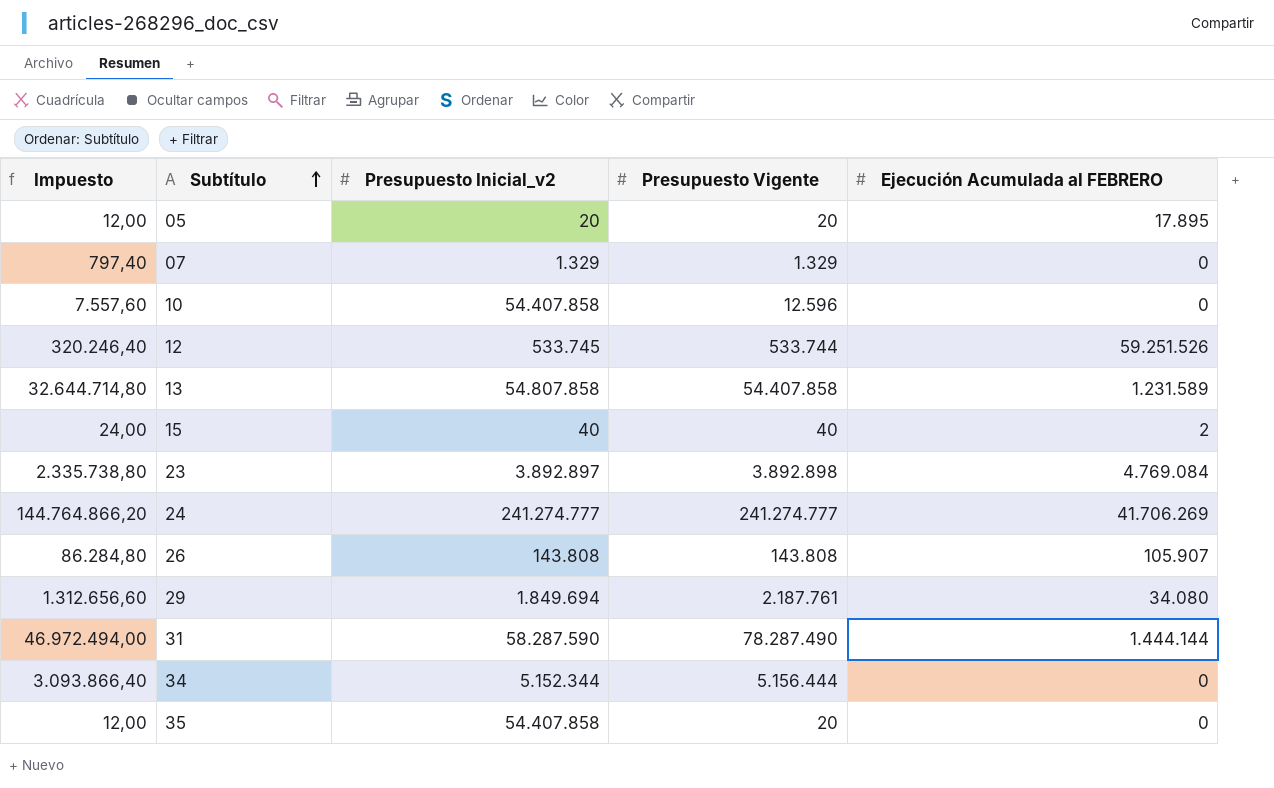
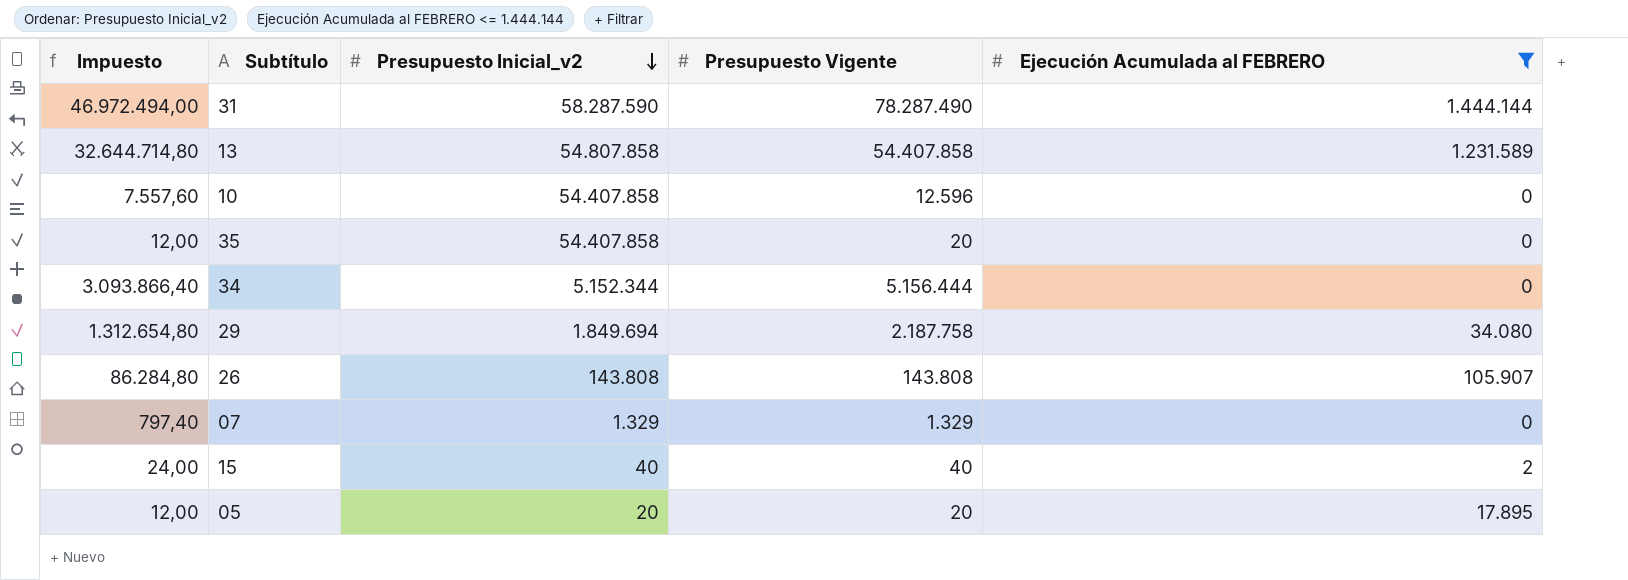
filter: none -> Ejecución Acumulada al FEBRERO <= 1.444.144
row order: Subtítulo ascending -> Presupuesto Inicial_v2 descending
29 | Impuesto: 1.312.656,60 -> 1.312.654,80
29 | Presupuesto Vigente: 2.187.761 -> 2.187.758

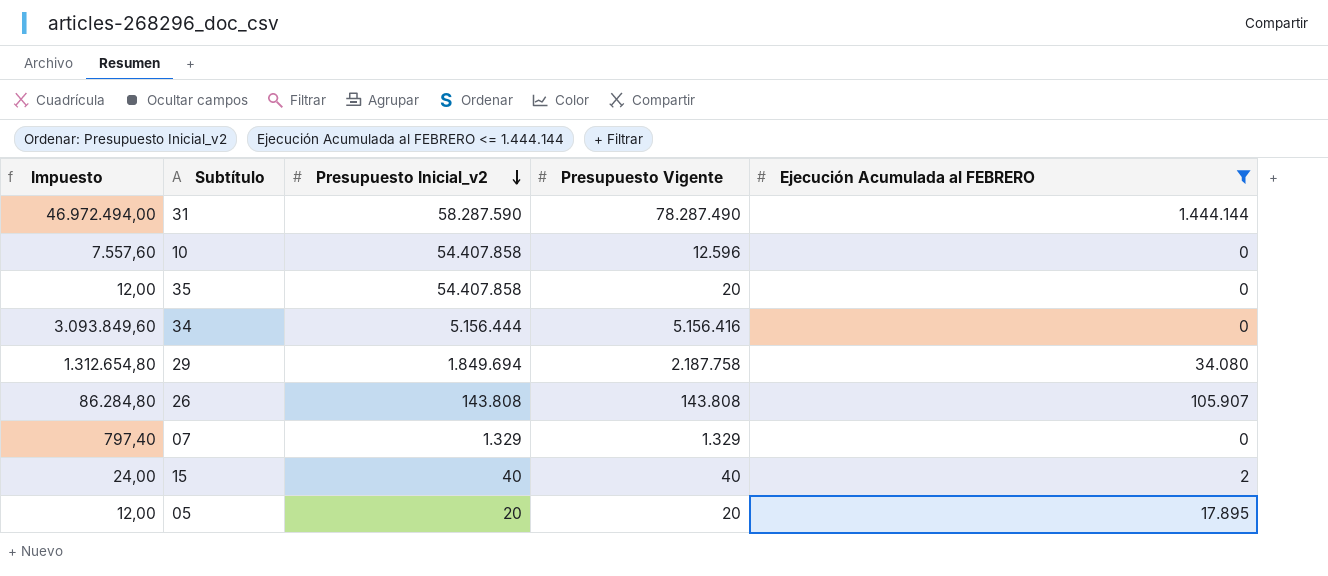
row 13: 32.644.714,80 | 54.807.858 | 54.407.858 | 1.231.589 -> none
34 | Impuesto: 3.093.866,40 -> 3.093.849,60
34 | Presupuesto Inicial_v2: 5.152.344 -> 5.156.444
34 | Presupuesto Vigente: 5.156.444 -> 5.156.416

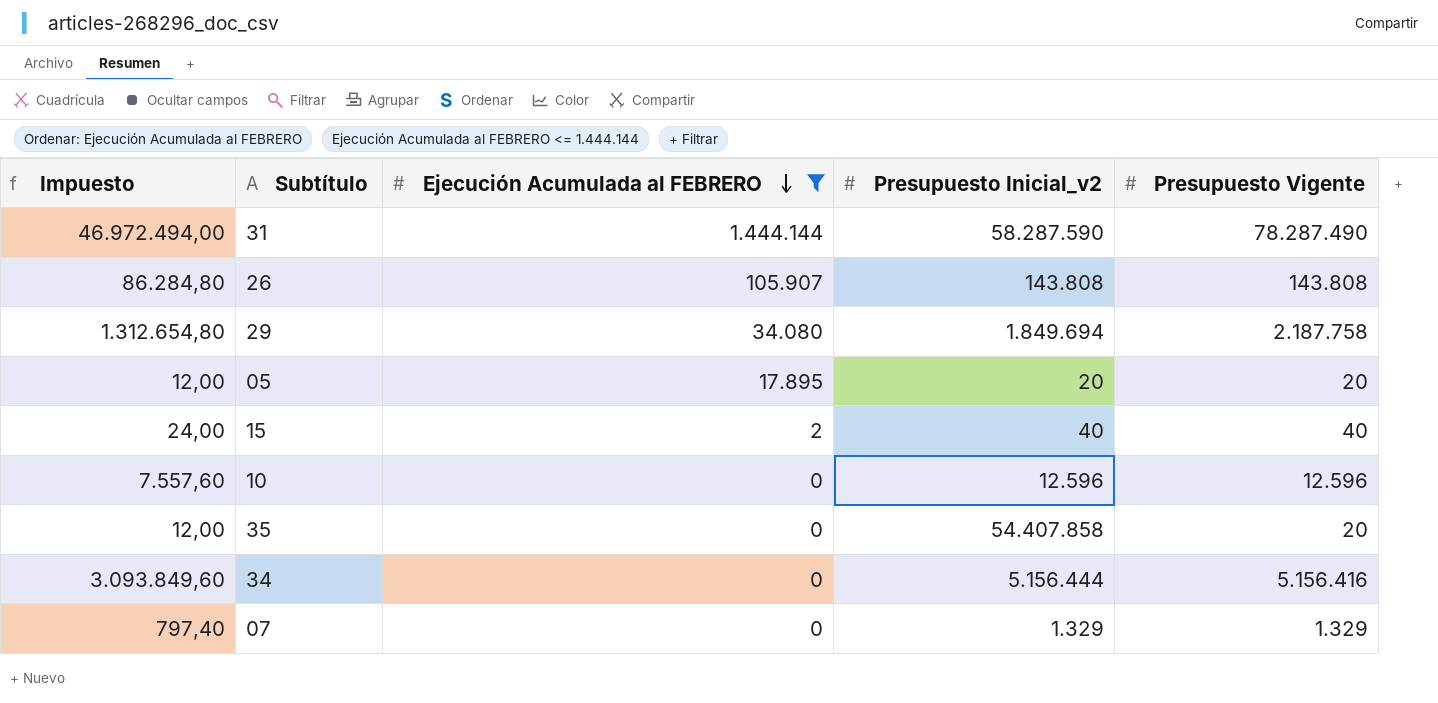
row order: Presupuesto Inicial_v2 descending -> Ejecución Acumulada al FEBRERO descending
column Ejecución Acumulada al FEBRERO | position: 5 -> 3
10 | Presupuesto Inicial_v2: 54.407.858 -> 12.596

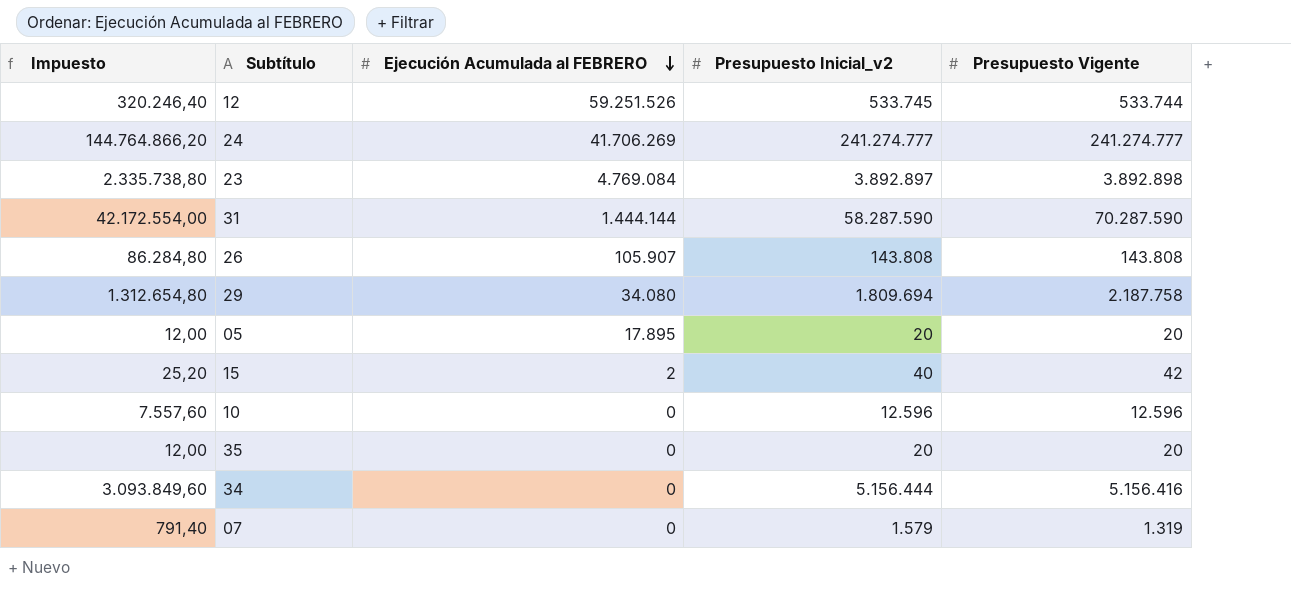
filter: Ejecución Acumulada al FEBRERO <= 1.444.144 -> none
31 | Impuesto: 46.972.494,00 -> 42.172.554,00
31 | Presupuesto Vigente: 78.287.490 -> 70.287.590
29 | Presupuesto Inicial_v2: 1.849.694 -> 1.809.694
15 | Impuesto: 24,00 -> 25,20
15 | Presupuesto Vigente: 40 -> 42
35 | Presupuesto Inicial_v2: 54.407.858 -> 20
07 | Impuesto: 797,40 -> 791,40
07 | Presupuesto Inicial_v2: 1.329 -> 1.579
07 | Presupuesto Vigente: 1.329 -> 1.319

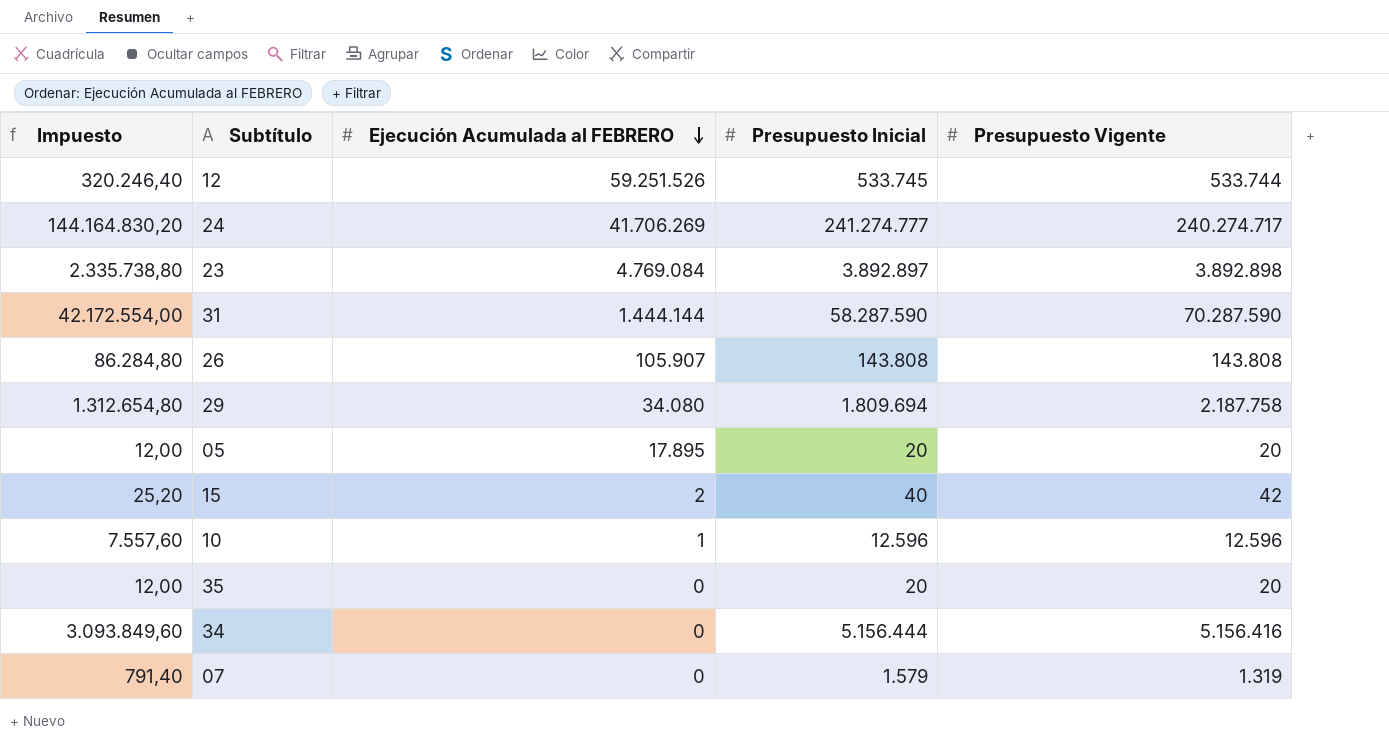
column name: Presupuesto Inicial_v2 -> Presupuesto Inicial
24 | Impuesto: 144.764.866,20 -> 144.164.830,20
24 | Presupuesto Vigente: 241.274.777 -> 240.274.717
10 | Ejecución Acumulada al FEBRERO: 0 -> 1

